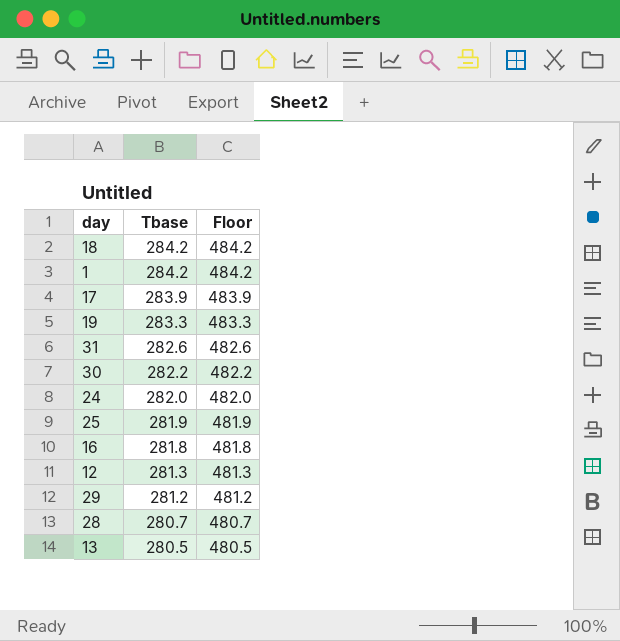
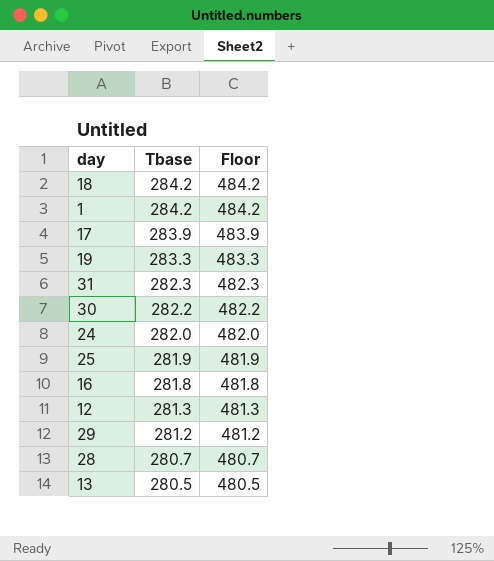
31 | Tbase: 282.6 -> 282.3
31 | Floor: 482.6 -> 482.3

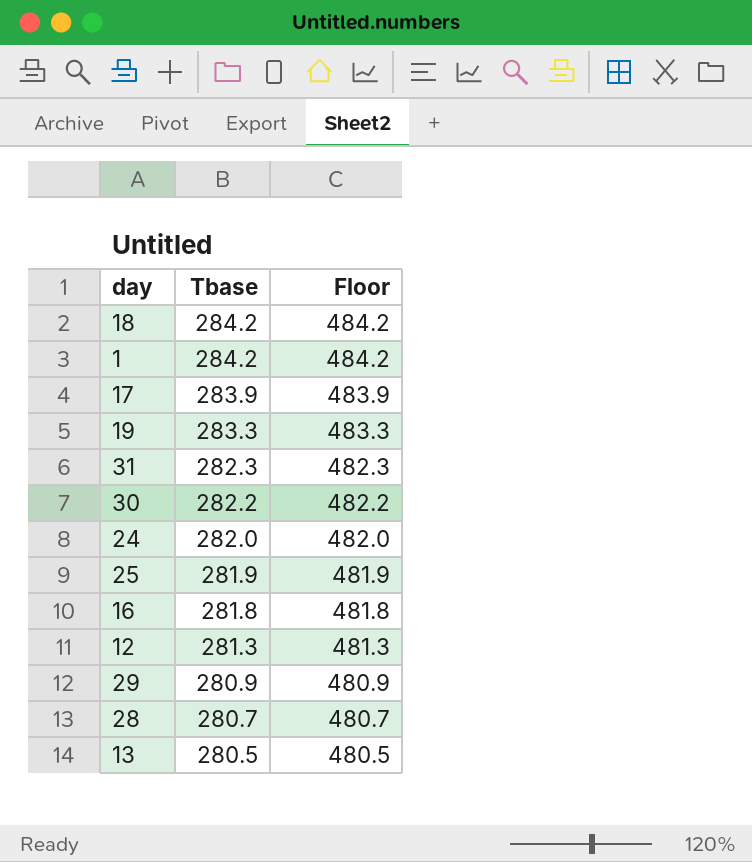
29 | Tbase: 281.2 -> 280.9
29 | Floor: 481.2 -> 480.9

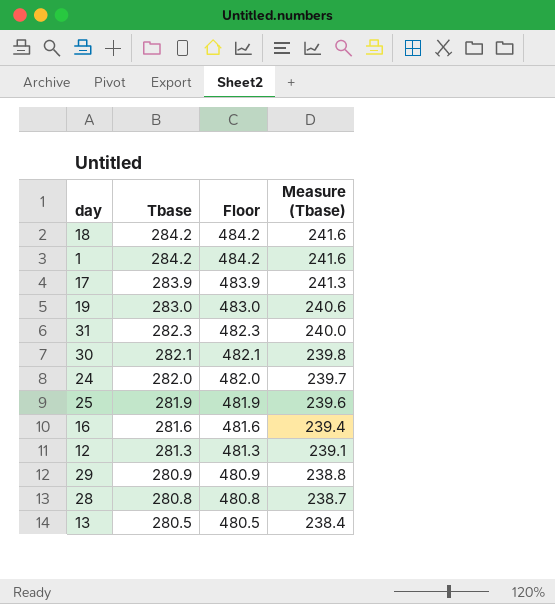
column Measure (Tbase) | formula: none -> [Tbase] * 0.85
19 | Tbase: 283.3 -> 283.0
19 | Floor: 483.3 -> 483.0
30 | Tbase: 282.2 -> 282.1
30 | Floor: 482.2 -> 482.1
16 | Tbase: 281.8 -> 281.6
16 | Floor: 481.8 -> 481.6
28 | Tbase: 280.7 -> 280.8
28 | Floor: 480.7 -> 480.8

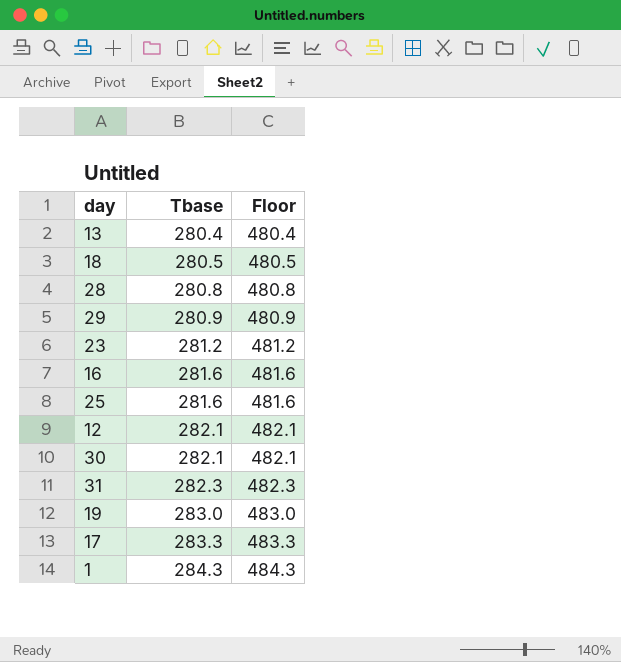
row order: Tbase descending -> Tbase ascending
column Measure (Tbase) | formula: [Tbase] * 0.85 -> none
row 24: 282.0 | 482.0 | 239.7 -> none
13 | Tbase: 280.5 -> 280.4
13 | Floor: 480.5 -> 480.4
18 | Tbase: 284.2 -> 280.5
18 | Floor: 484.2 -> 480.5
row 23: none -> 281.2 | 481.2
25 | Tbase: 281.9 -> 281.6
25 | Floor: 481.9 -> 481.6
12 | Tbase: 281.3 -> 282.1
12 | Floor: 481.3 -> 482.1
17 | Tbase: 283.9 -> 283.3
17 | Floor: 483.9 -> 483.3
1 | Tbase: 284.2 -> 284.3
1 | Floor: 484.2 -> 484.3

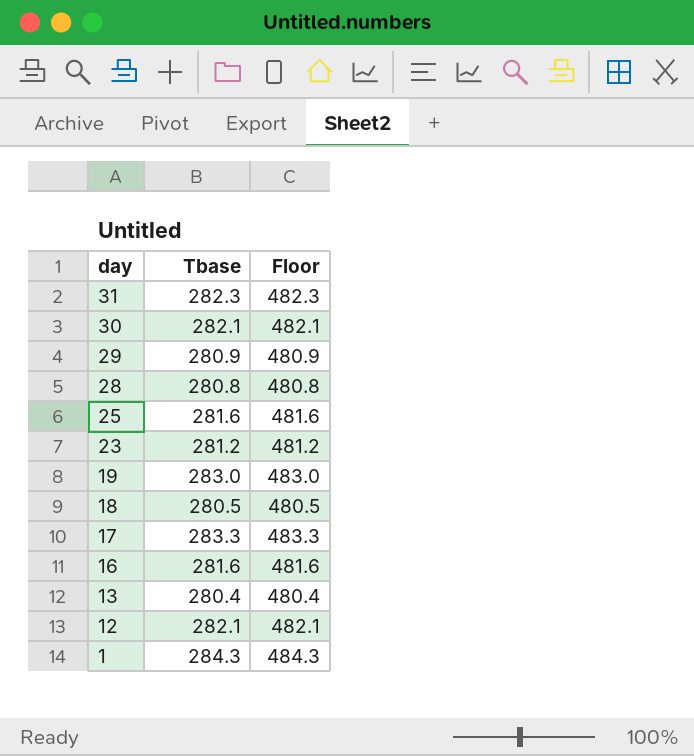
row order: Tbase ascending -> day descending

